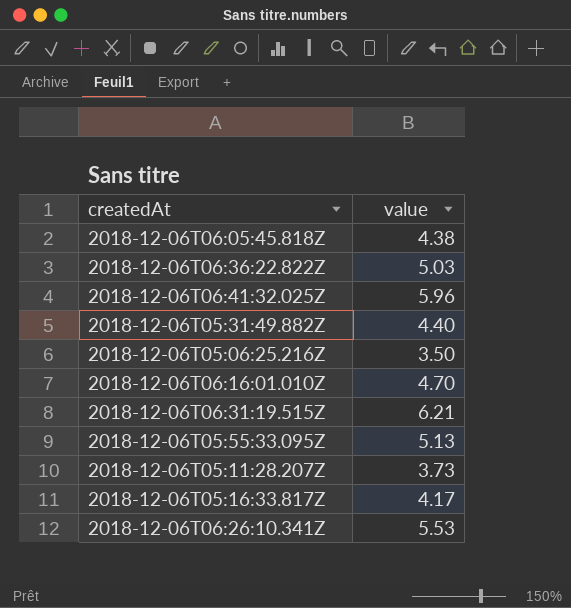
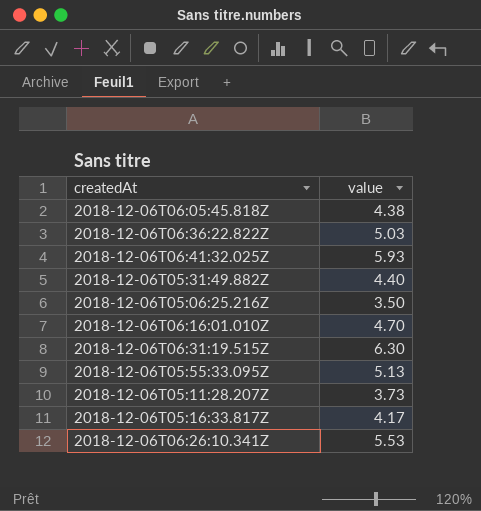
2018-12-06T06:41:32.025Z | value: 5.96 -> 5.93
2018-12-06T06:31:19.515Z | value: 6.21 -> 6.30

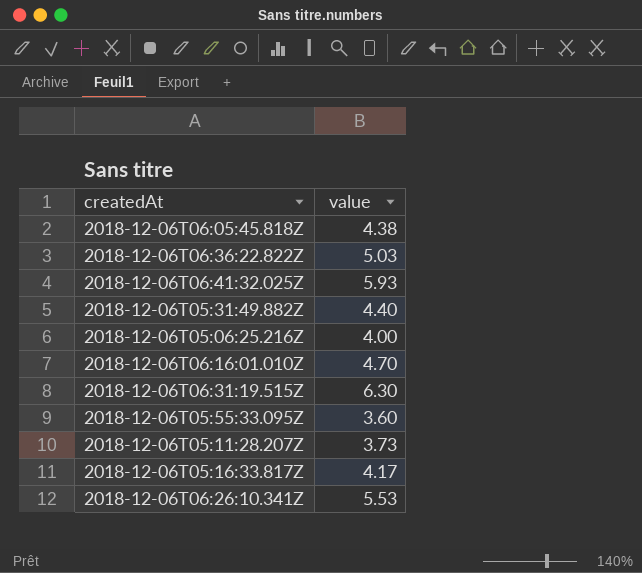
2018-12-06T05:06:25.216Z | value: 3.50 -> 4.00
2018-12-06T05:55:33.095Z | value: 5.13 -> 3.60

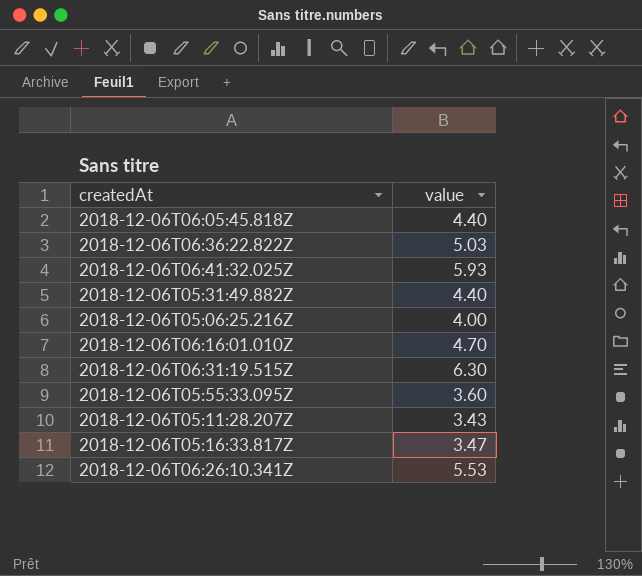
2018-12-06T06:05:45.818Z | value: 4.38 -> 4.40
2018-12-06T05:11:28.207Z | value: 3.73 -> 3.43
2018-12-06T05:16:33.817Z | value: 4.17 -> 3.47

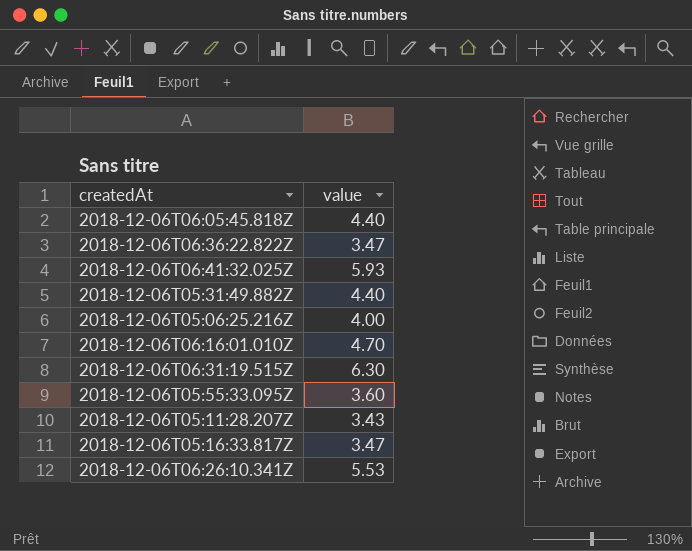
2018-12-06T06:36:22.822Z | value: 5.03 -> 3.47

